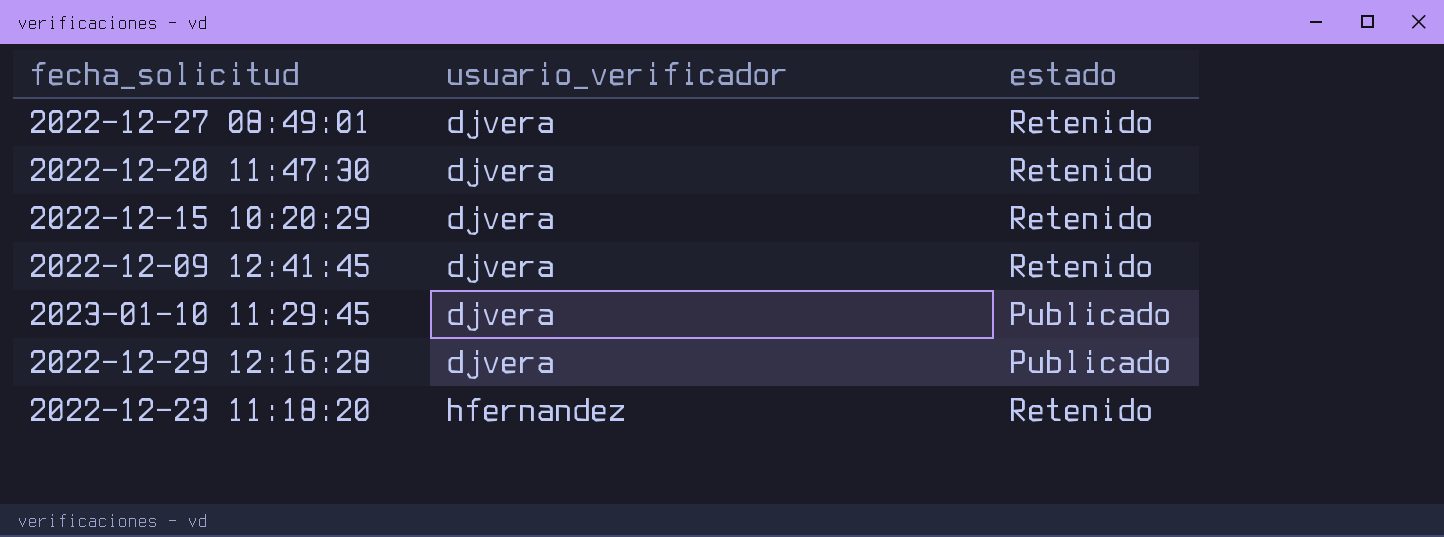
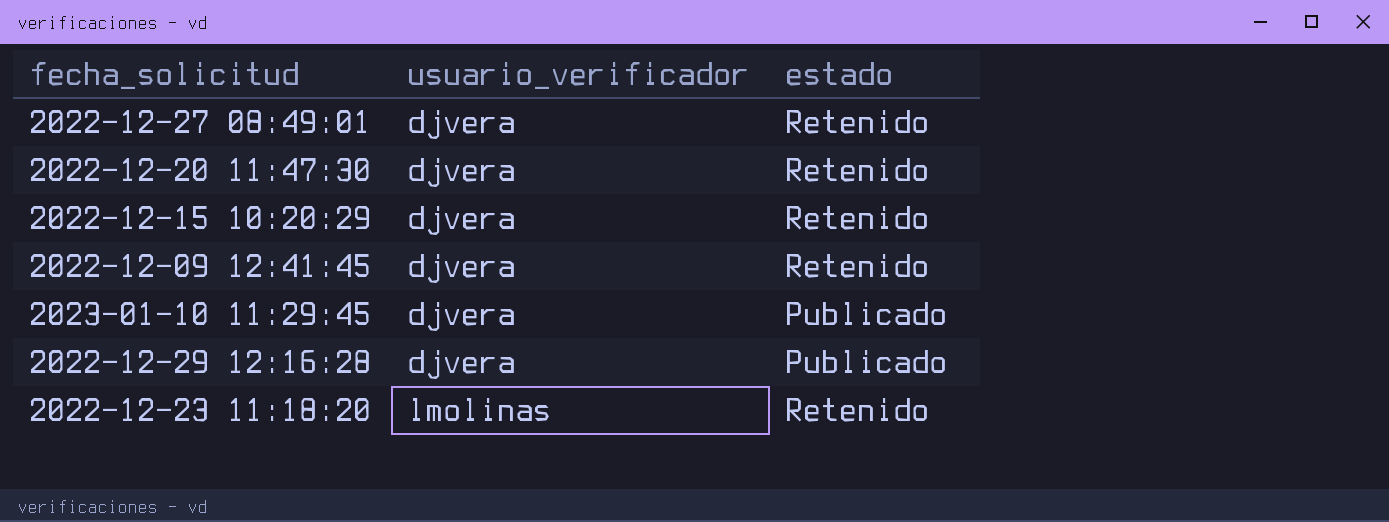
2022-12-23 11:18:20 | usuario_verificador: hfernandez -> lmolinas

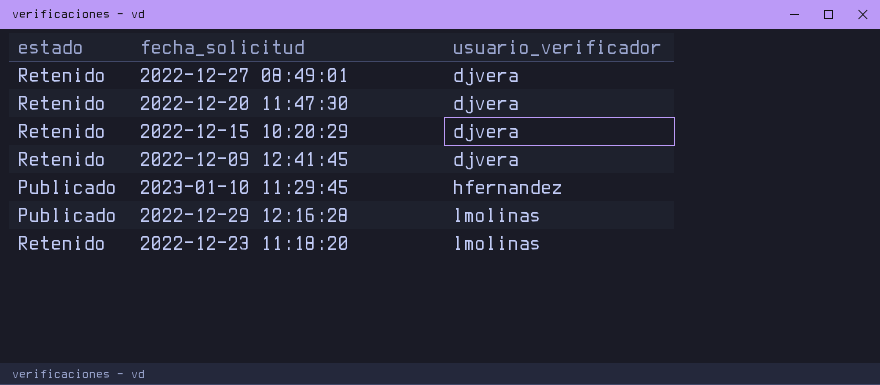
column estado | position: 3 -> 1
2023-01-10 11:29:45 | usuario_verificador: djvera -> hfernandez
2022-12-29 12:16:28 | usuario_verificador: djvera -> lmolinas

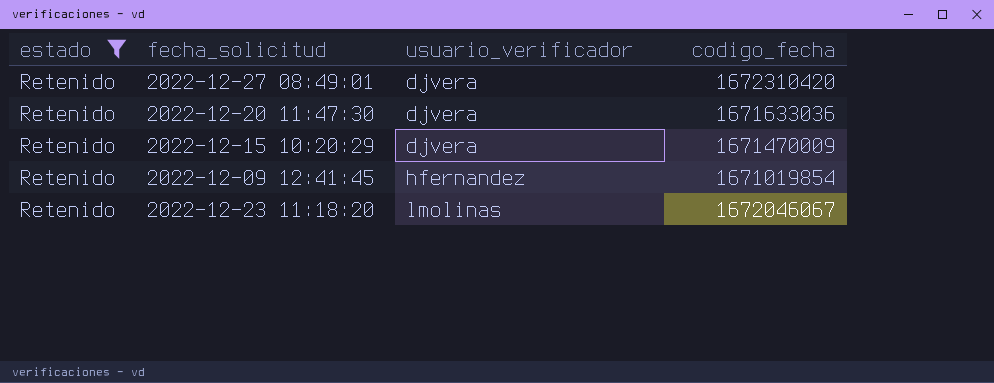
filter: none -> estado = Retenido
column codigo_fecha | position: none -> 4
2022-12-09 12:41:45 | usuario_verificador: djvera -> hfernandez

